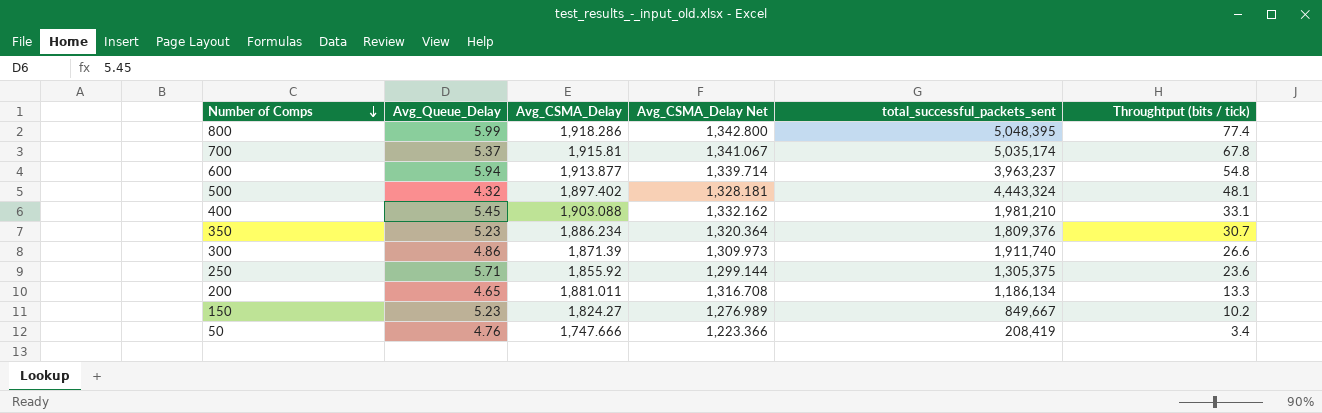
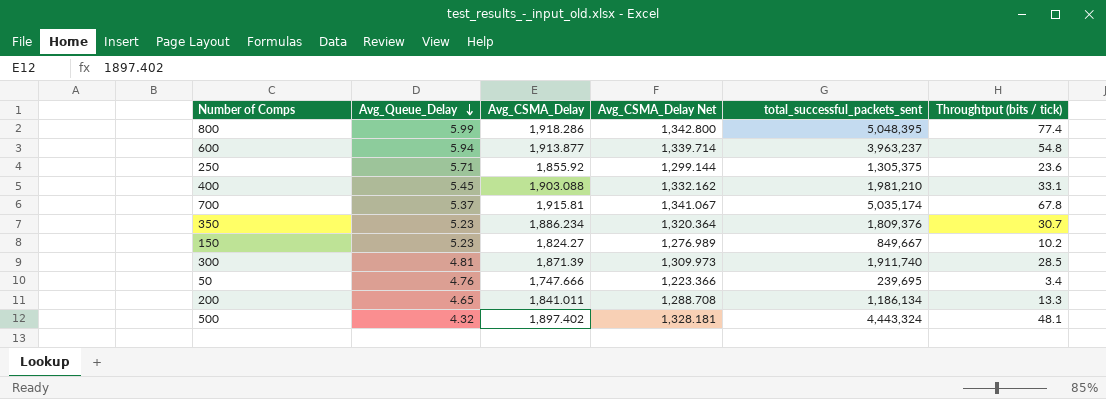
row order: Number of Comps descending -> Avg_Queue_Delay descending
300 | Avg_Queue_Delay: 4.86 -> 4.81
300 | Throughtput (bits / tick): 26.6 -> 28.5
50 | total_successful_packets_sent: 208,419 -> 239,695
200 | Avg_CSMA_Delay: 1,881.011 -> 1,841.011
200 | Avg_CSMA_Delay Net: 1,316.708 -> 1,288.708

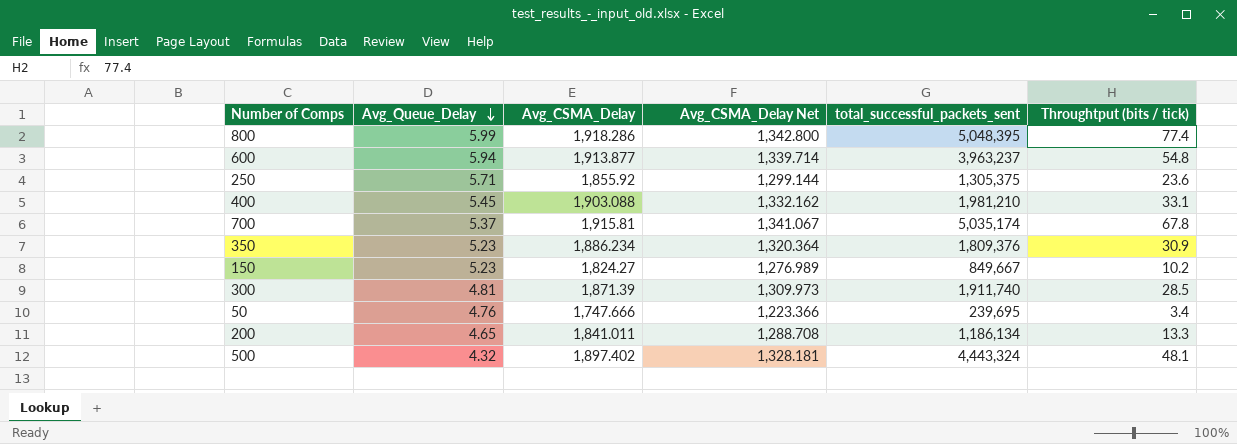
350 | Throughtput (bits / tick): 30.7 -> 30.9

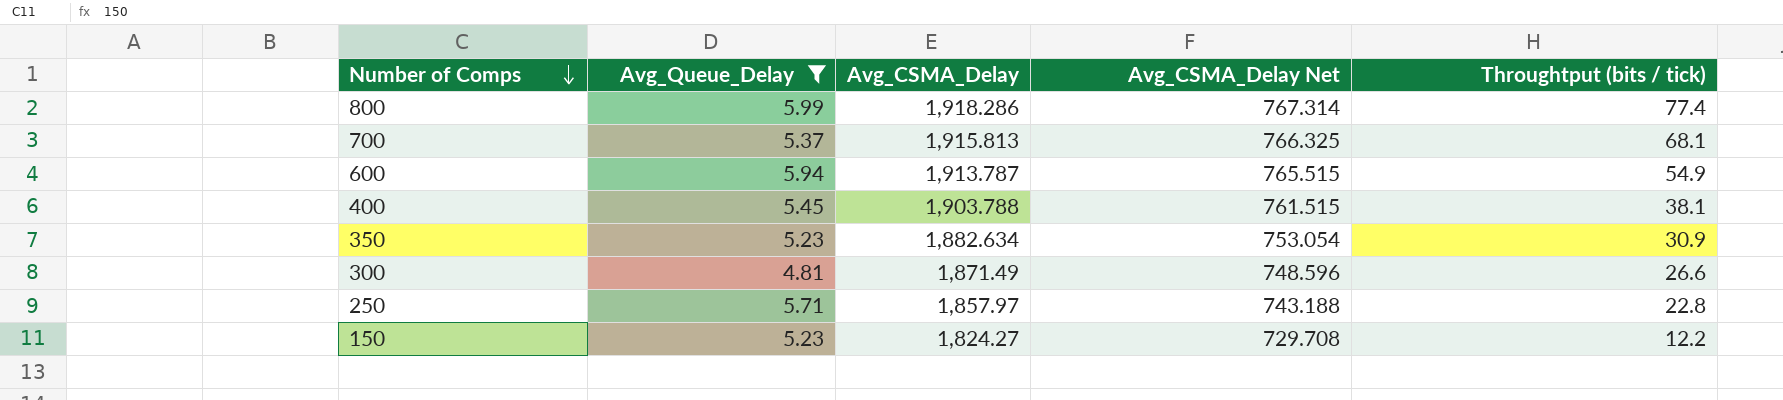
filter: none -> Avg_Queue_Delay >= 4.81
row order: Avg_Queue_Delay descending -> Number of Comps descending
column total_successful_packets_sent | position: 5 -> none
column Avg_CSMA_Delay Net | formula: [Avg_CSMA_Delay] * 0.7 -> [Avg_CSMA_Delay] * 0.4
700 | Avg_CSMA_Delay: 1,915.81 -> 1,915.813
700 | Throughtput (bits / tick): 67.8 -> 68.1
600 | Avg_CSMA_Delay: 1,913.877 -> 1,913.787
600 | Throughtput (bits / tick): 54.8 -> 54.9
400 | Avg_CSMA_Delay: 1,903.088 -> 1,903.788
400 | Throughtput (bits / tick): 33.1 -> 38.1
350 | Avg_CSMA_Delay: 1,886.234 -> 1,882.634
300 | Avg_CSMA_Delay: 1,871.39 -> 1,871.49
300 | Throughtput (bits / tick): 28.5 -> 26.6
250 | Avg_CSMA_Delay: 1,855.92 -> 1,857.97
250 | Throughtput (bits / tick): 23.6 -> 22.8
150 | Throughtput (bits / tick): 10.2 -> 12.2

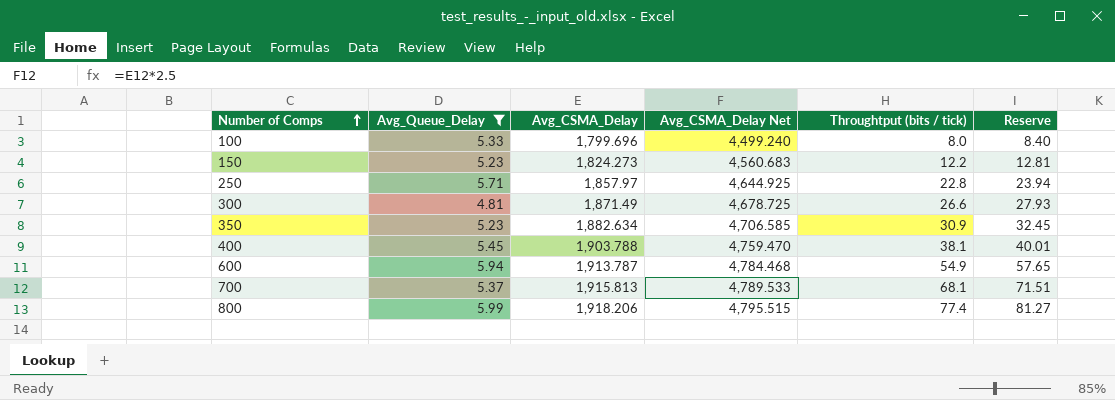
row order: Number of Comps descending -> Number of Comps ascending
column Avg_CSMA_Delay Net | formula: [Avg_CSMA_Delay] * 0.4 -> [Avg_CSMA_Delay] * 2.5
column Reserve | formula: none -> [Throughtput (bits / tick)] * 1.05
row 100: none -> 5.33 | 1,799.696 | 4,499.240 | 8.0 | 8.40
150 | Avg_CSMA_Delay: 1,824.27 -> 1,824.273
800 | Avg_CSMA_Delay: 1,918.286 -> 1,918.206

